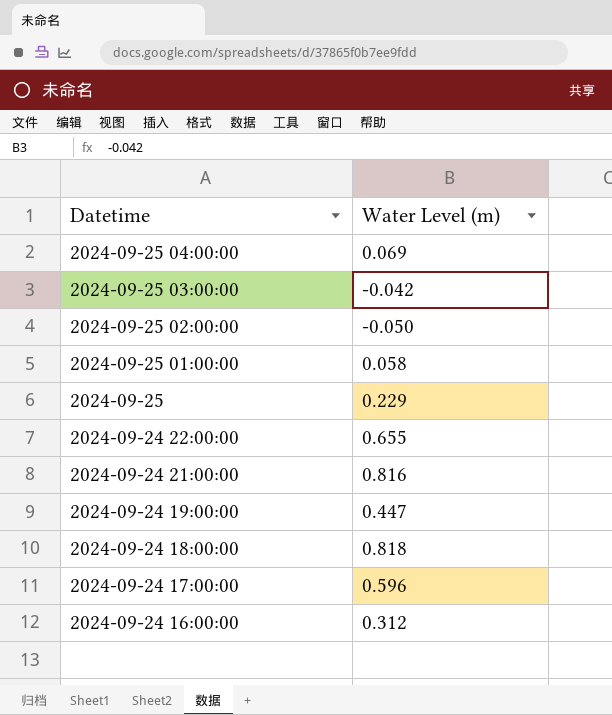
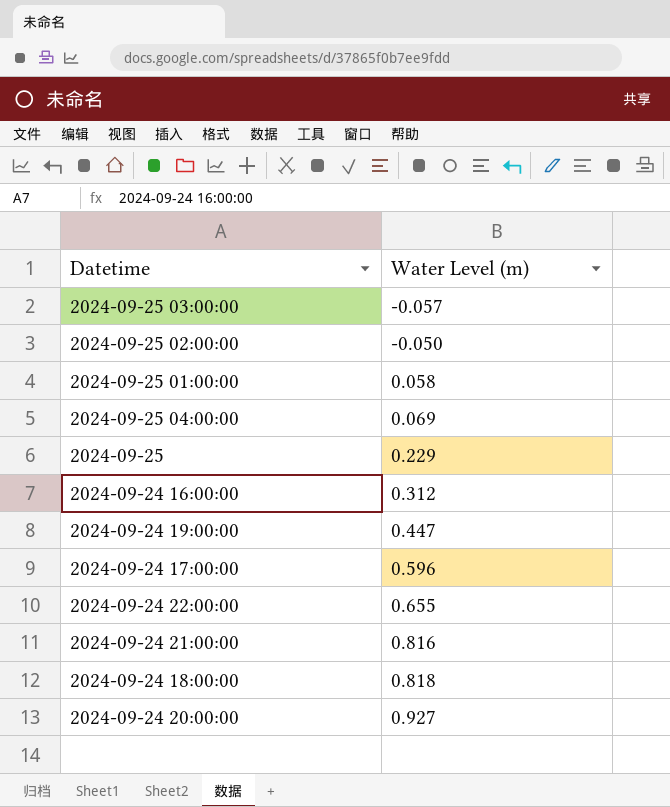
row order: Datetime descending -> Water Level (m) ascending
2024-09-25 03:00:00 | Water Level (m): -0.042 -> -0.057
row 2024-09-24 20:00:00: none -> 0.927

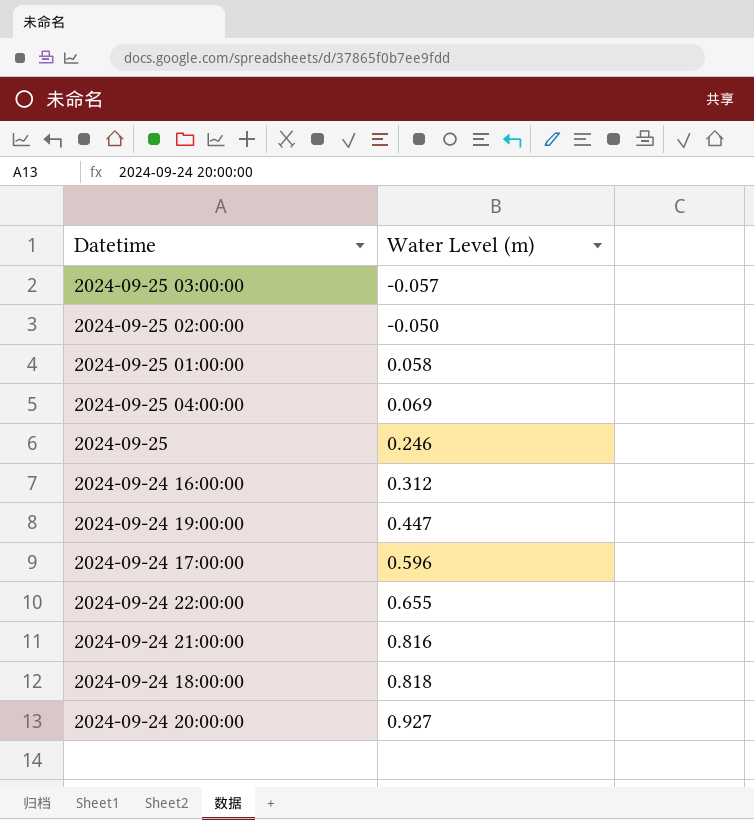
2024-09-25 | Water Level (m): 0.229 -> 0.246

